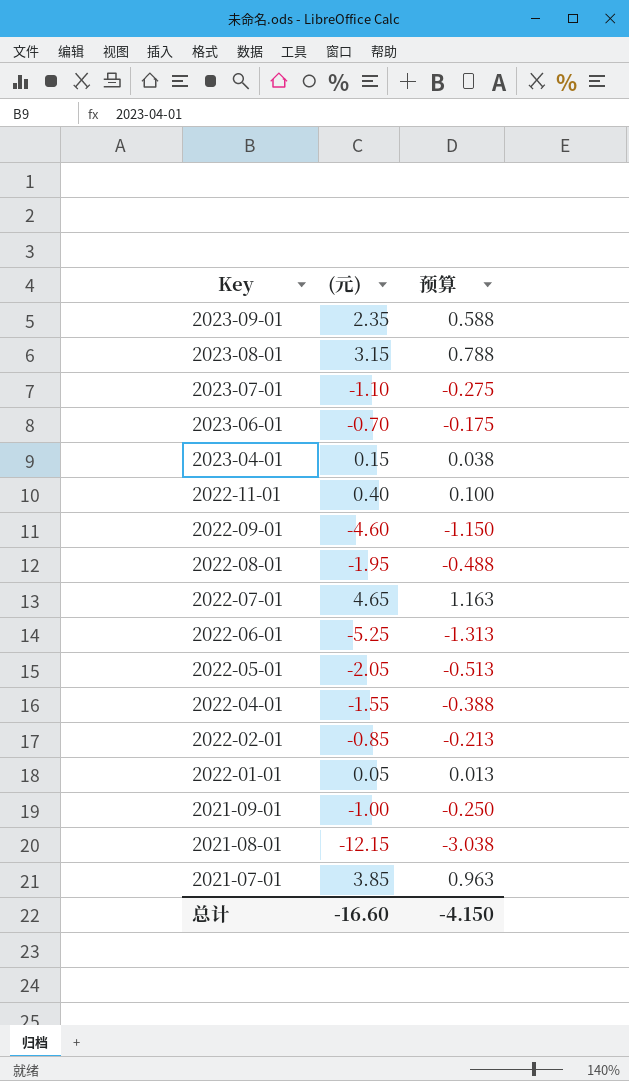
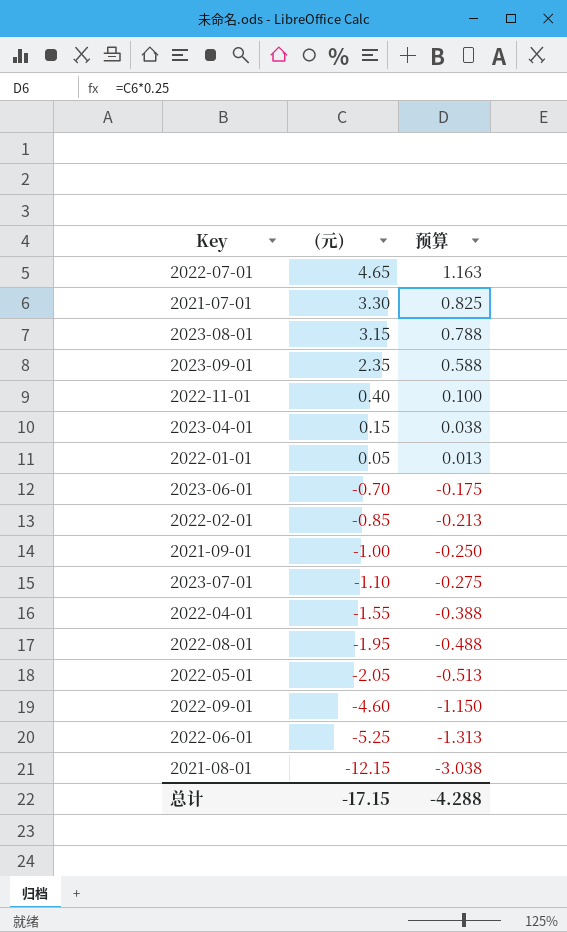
row order: Key descending -> (元) descending
2021-07-01 | (元): 3.85 -> 3.30
2021-07-01 | 预算: 0.963 -> 0.825
总计 | (元): -16.60 -> -17.15
总计 | 预算: -4.150 -> -4.288

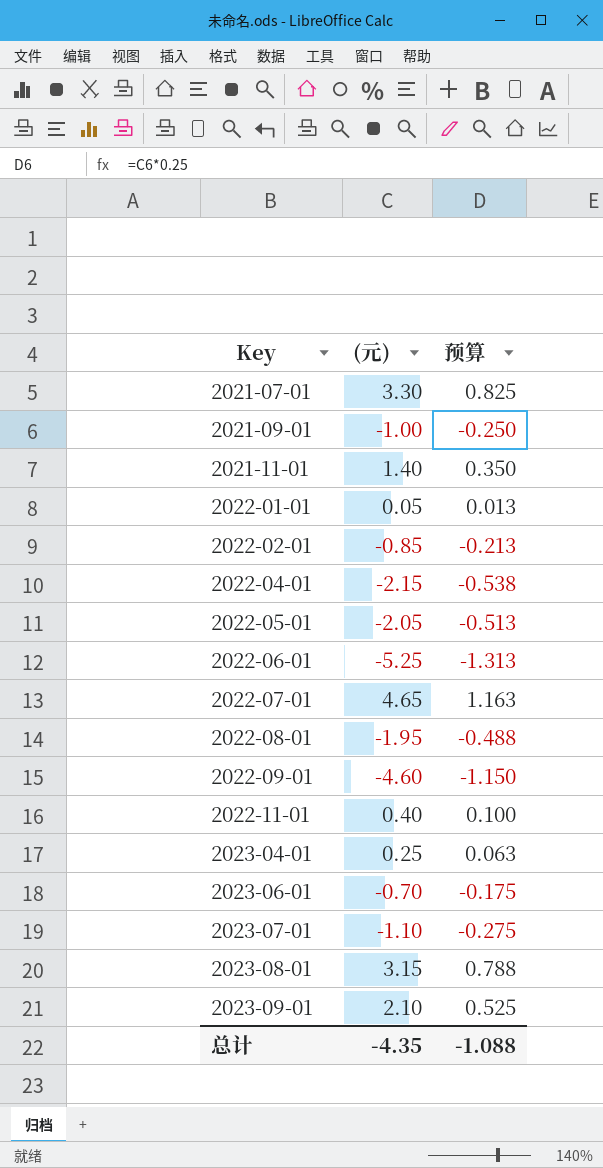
row order: (元) descending -> Key ascending
row 2021-08-01: -12.15 | -3.038 -> none
row 2021-11-01: none -> 1.40 | 0.350
2022-04-01 | (元): -1.55 -> -2.15
2022-04-01 | 预算: -0.388 -> -0.538
2023-04-01 | (元): 0.15 -> 0.25
2023-04-01 | 预算: 0.038 -> 0.063
2023-09-01 | (元): 2.35 -> 2.10
2023-09-01 | 预算: 0.588 -> 0.525
总计 | (元): -17.15 -> -4.35
总计 | 预算: -4.288 -> -1.088

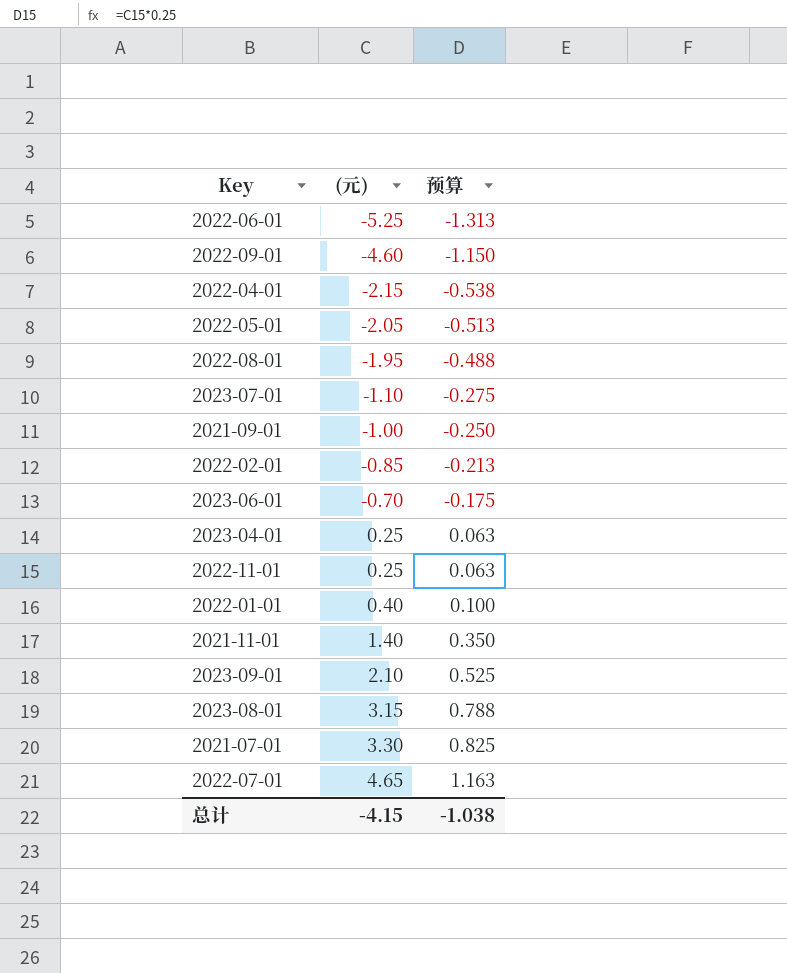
row order: Key ascending -> (元) ascending
2022-11-01 | (元): 0.40 -> 0.25
2022-11-01 | 预算: 0.100 -> 0.063
2022-01-01 | (元): 0.05 -> 0.40
2022-01-01 | 预算: 0.013 -> 0.100
总计 | (元): -4.35 -> -4.15
总计 | 预算: -1.088 -> -1.038

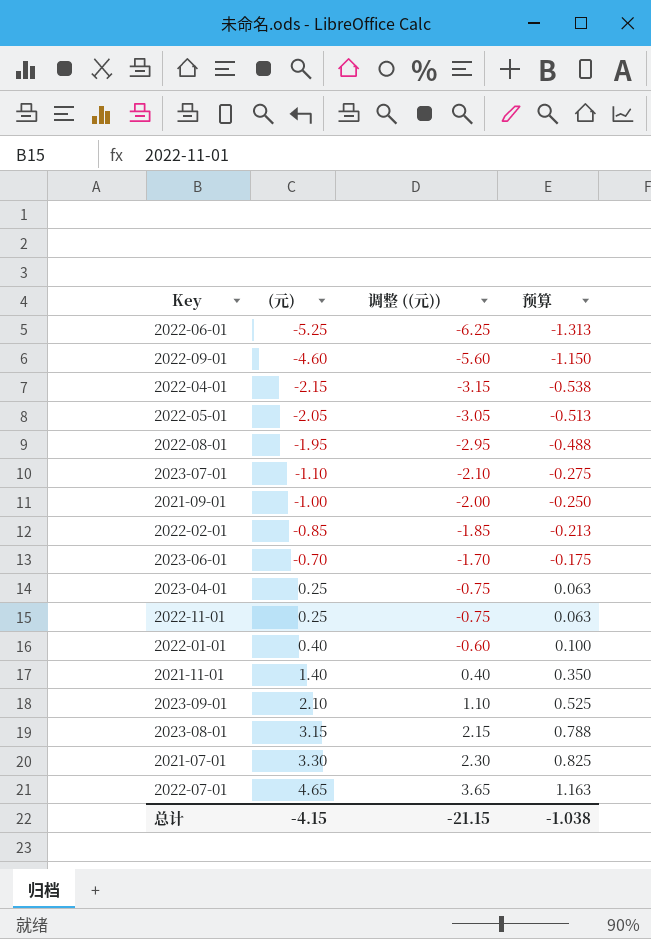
column 调整 ((元)) | formula: none -> [(元)] - 1

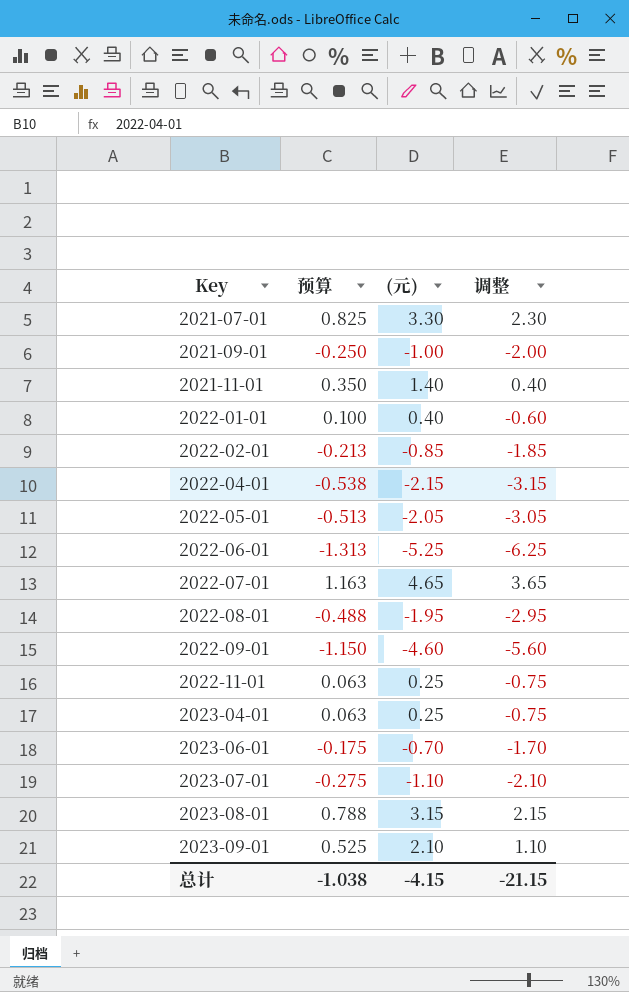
row order: (元) ascending -> Key ascending
column 预算 | position: 4 -> 2
column name: 调整 ((元)) -> 调整

